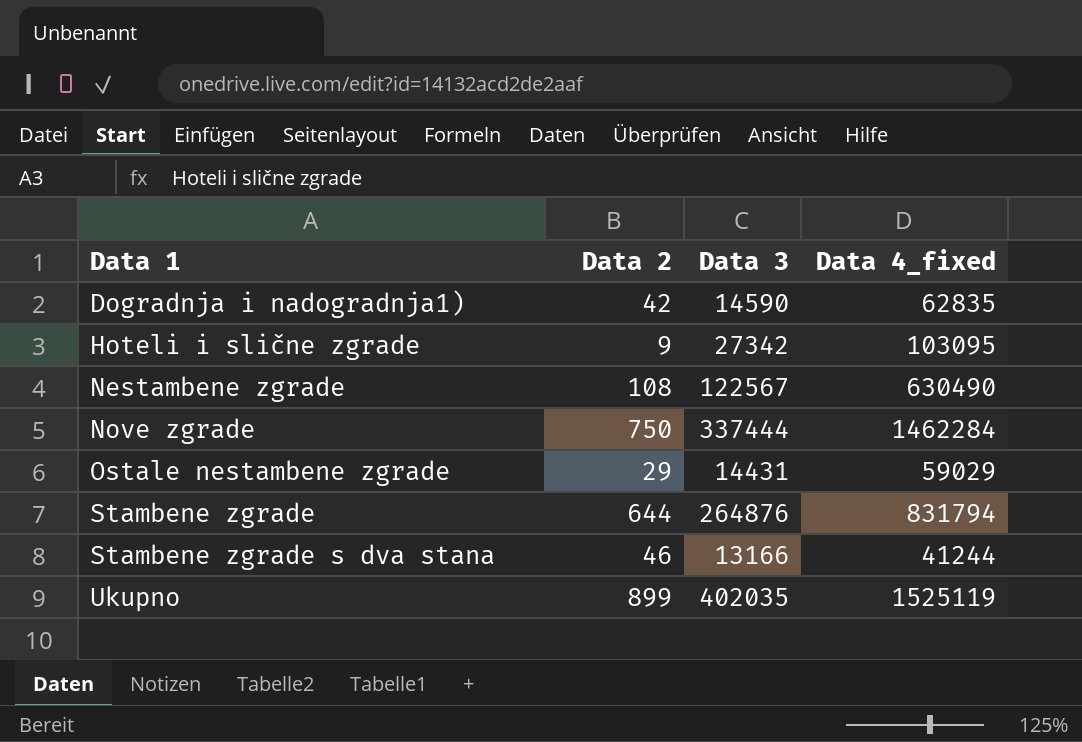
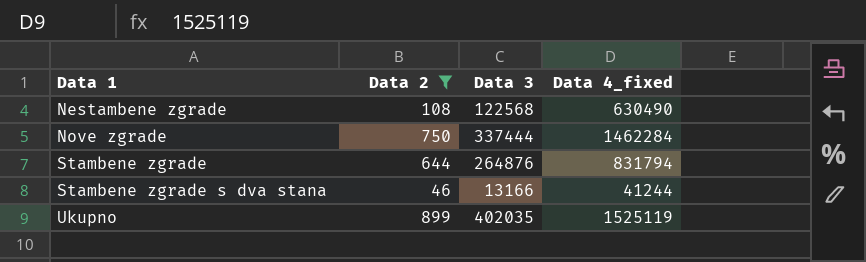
filter: none -> Data 2 >= 46
Nestambene zgrade | Data 3: 122567 -> 122568

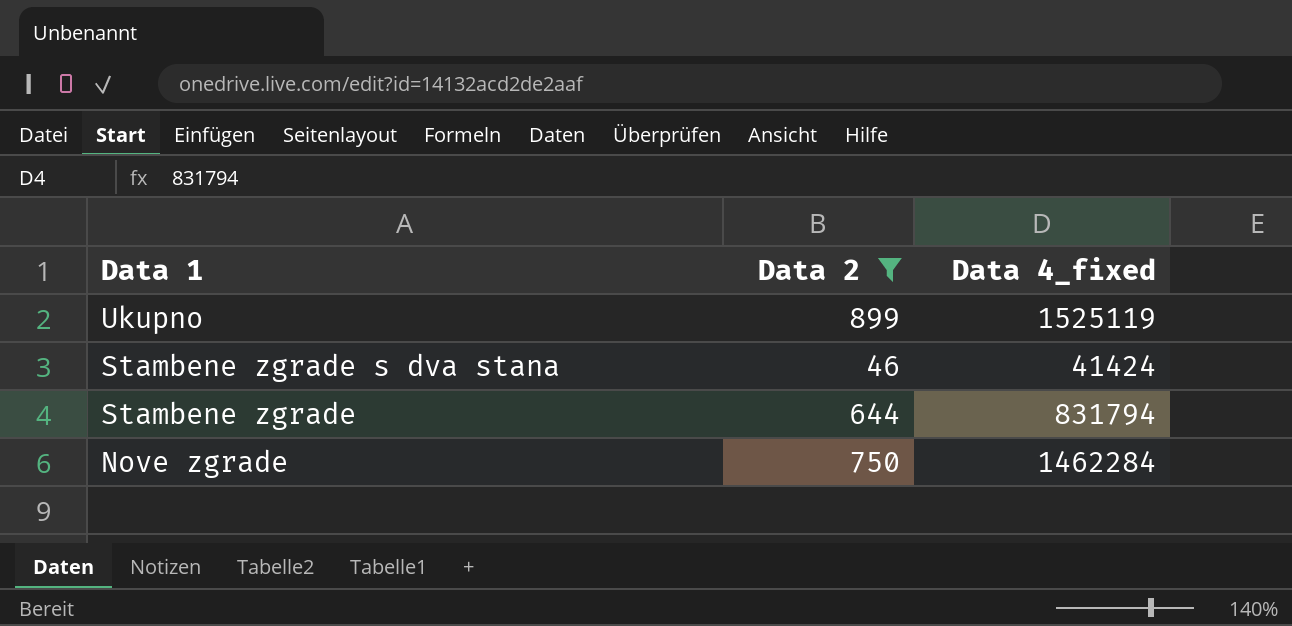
row order: Data 1 ascending -> Data 1 descending
column Data 3 | position: 3 -> none
row Nestambene zgrade: 108 | 122568 | 630490 -> none
Stambene zgrade s dva stana | Data 4_fixed: 41244 -> 41424

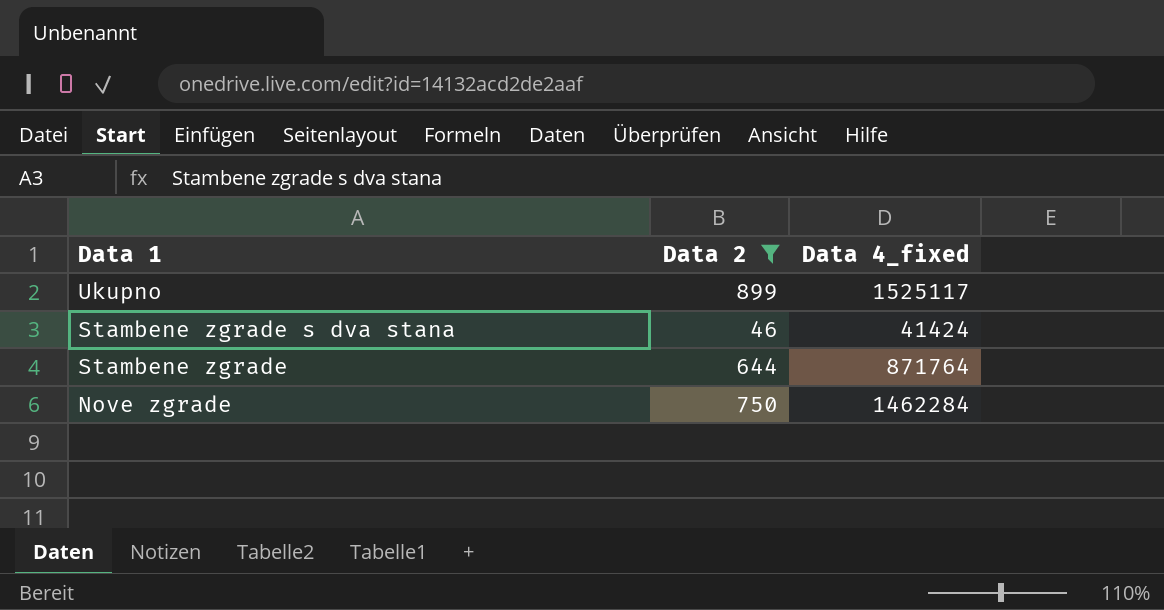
Ukupno | Data 4_fixed: 1525119 -> 1525117
Stambene zgrade | Data 4_fixed: 831794 -> 871764

